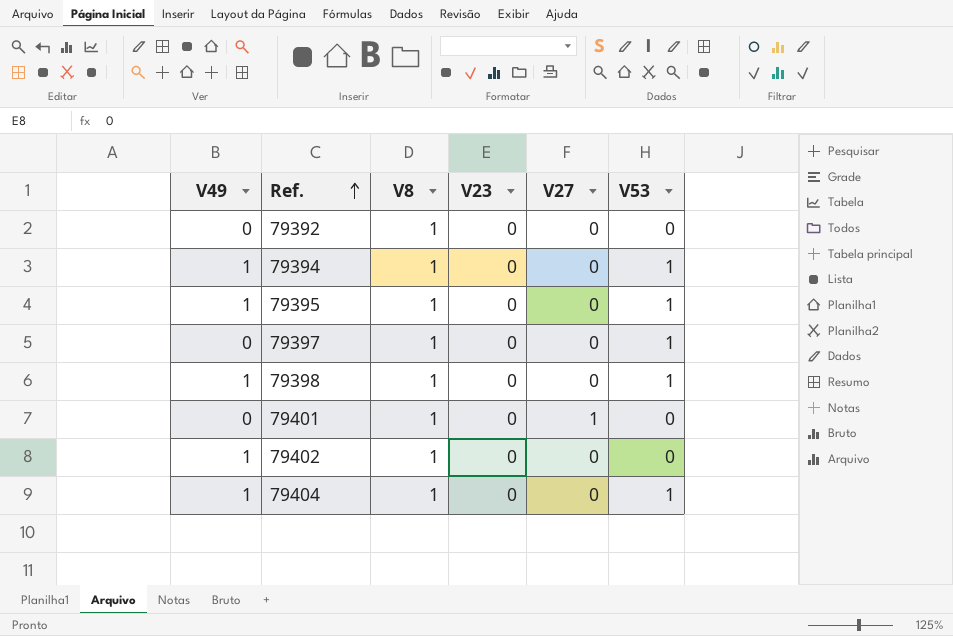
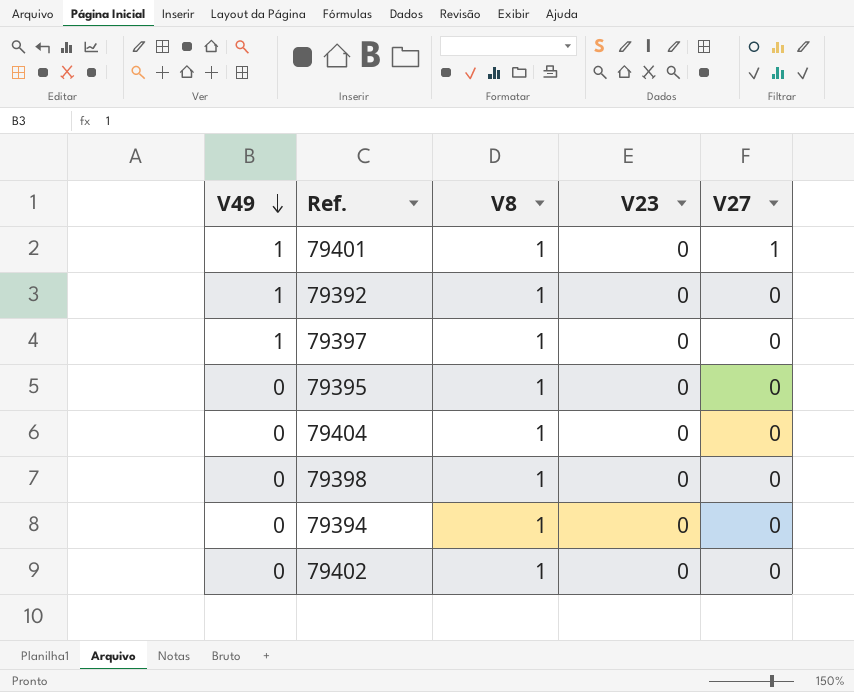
row order: Ref. ascending -> V49 descending
column V53 | position: 6 -> none
79401 | V49: 0 -> 1
79392 | V49: 0 -> 1
79397 | V49: 0 -> 1
79395 | V49: 1 -> 0
79404 | V49: 1 -> 0
79398 | V49: 1 -> 0
79394 | V49: 1 -> 0
79402 | V49: 1 -> 0

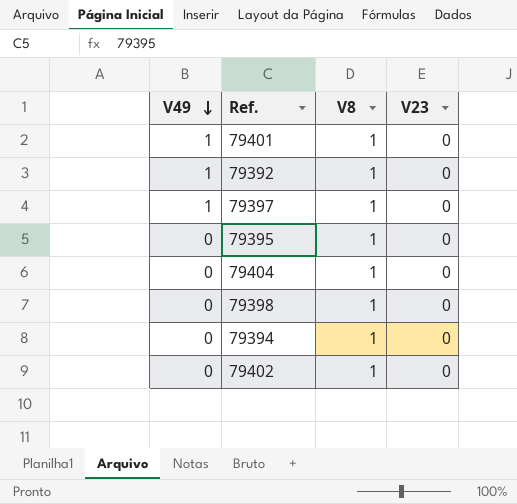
column V27 | position: 5 -> none

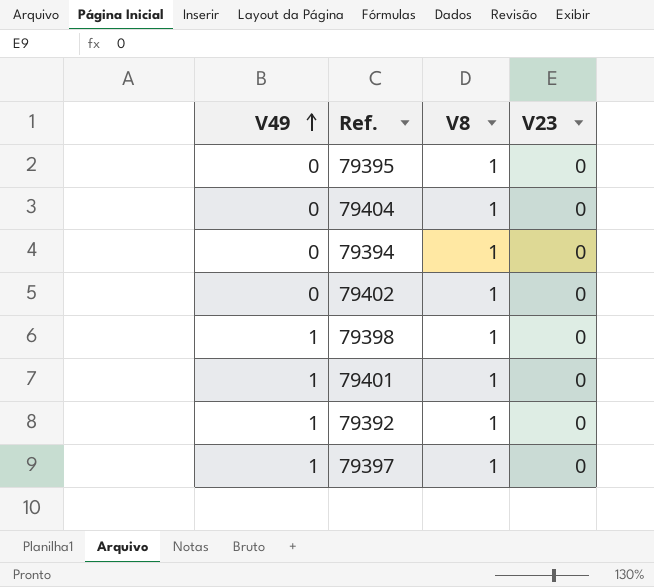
row order: V49 descending -> V49 ascending
79398 | V49: 0 -> 1

